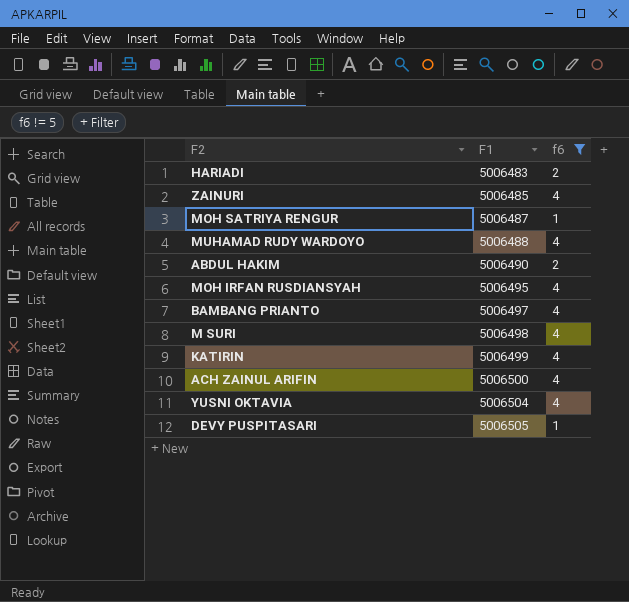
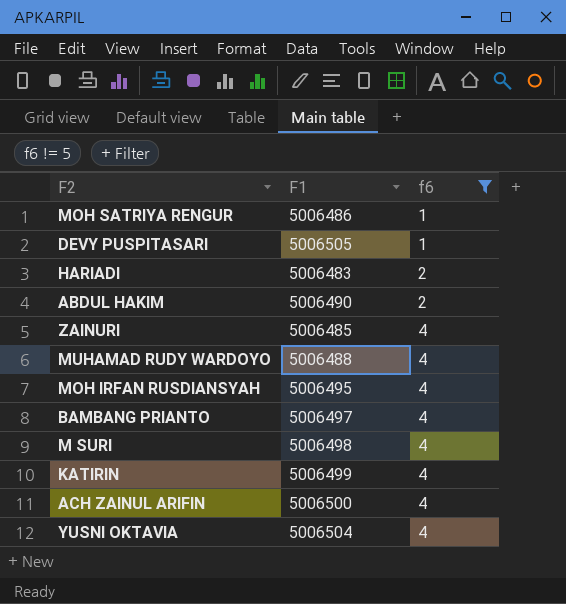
row order: F1 ascending -> f6 ascending
MOH SATRIYA RENGUR | F1: 5006487 -> 5006486

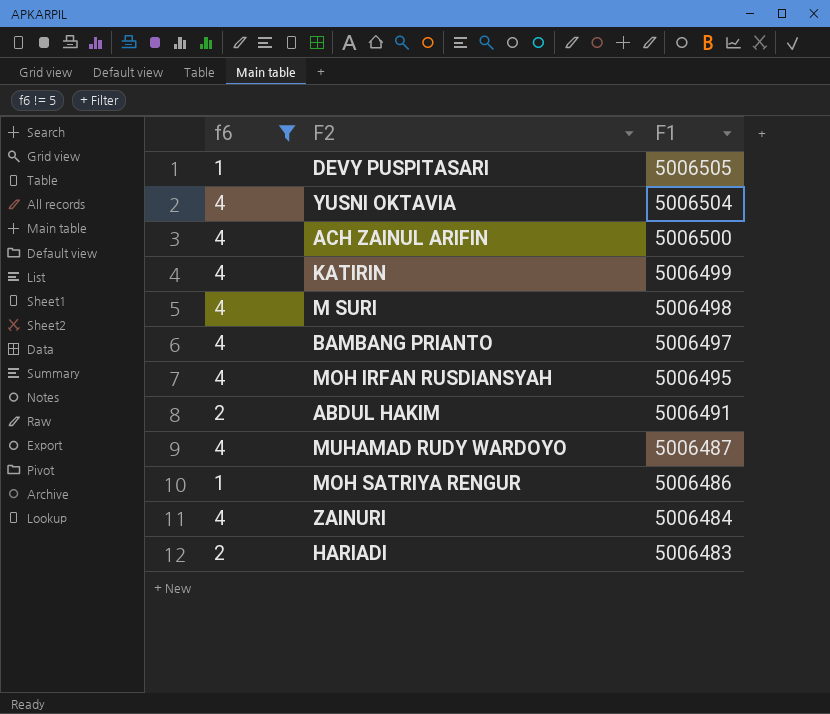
row order: f6 ascending -> F1 descending
column f6 | position: 3 -> 1
ABDUL HAKIM | F1: 5006490 -> 5006491
MUHAMAD RUDY WARDOYO | F1: 5006488 -> 5006487
ZAINURI | F1: 5006485 -> 5006484

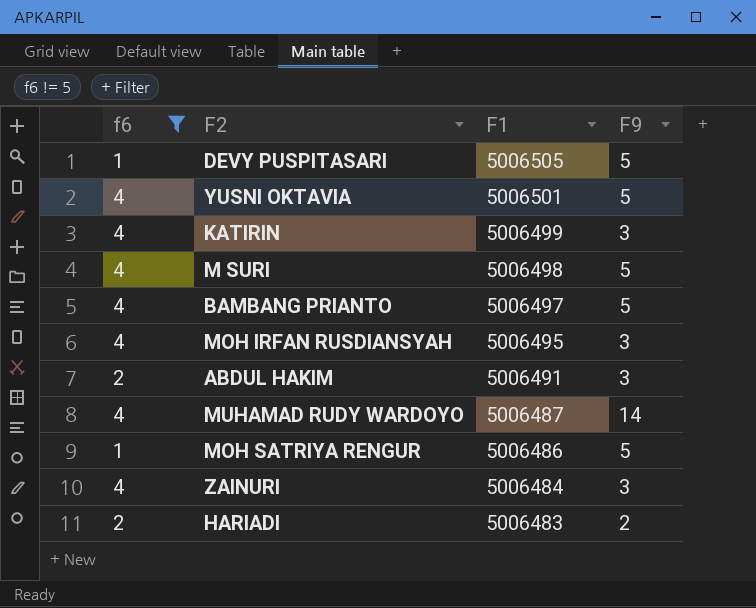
column F9 | position: none -> 4
row ACH ZAINUL ARIFIN: 4 | 5006500 -> none
YUSNI OKTAVIA | F1: 5006504 -> 5006501

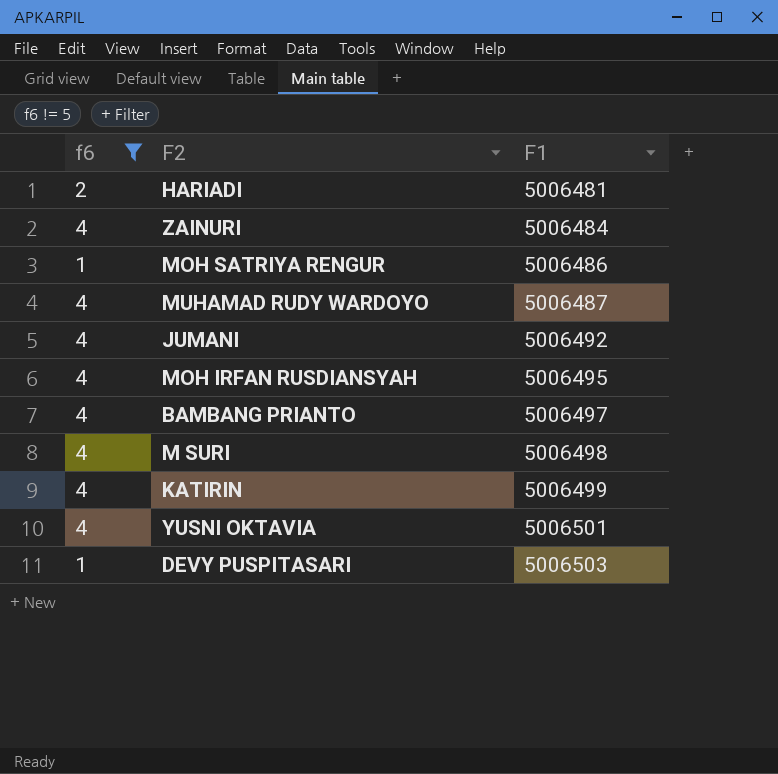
row order: F1 descending -> F1 ascending
column F9 | position: 4 -> none
row ABDUL HAKIM: 2 | 5006491 | 3 -> none
HARIADI | F1: 5006483 -> 5006481
row JUMANI: none -> 4 | 5006492
DEVY PUSPITASARI | F1: 5006505 -> 5006503

